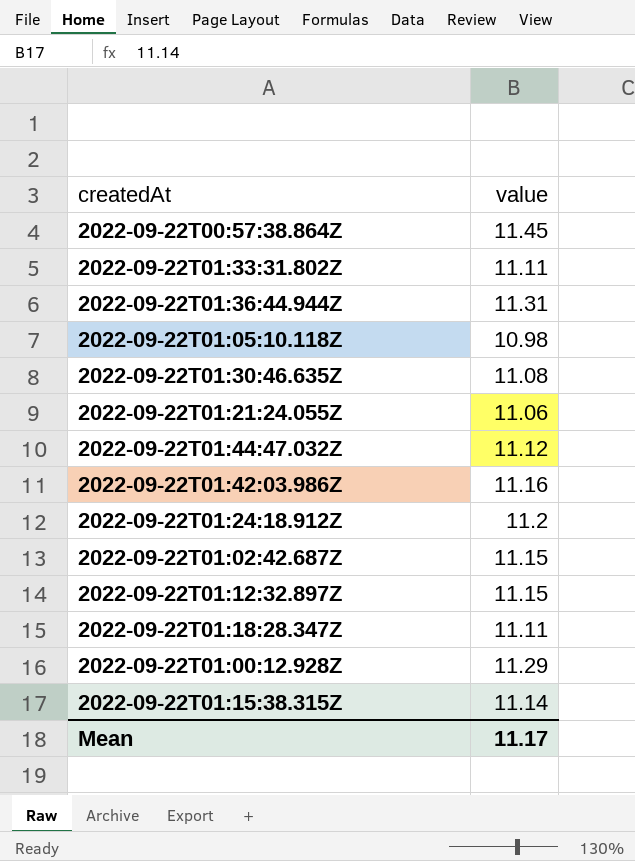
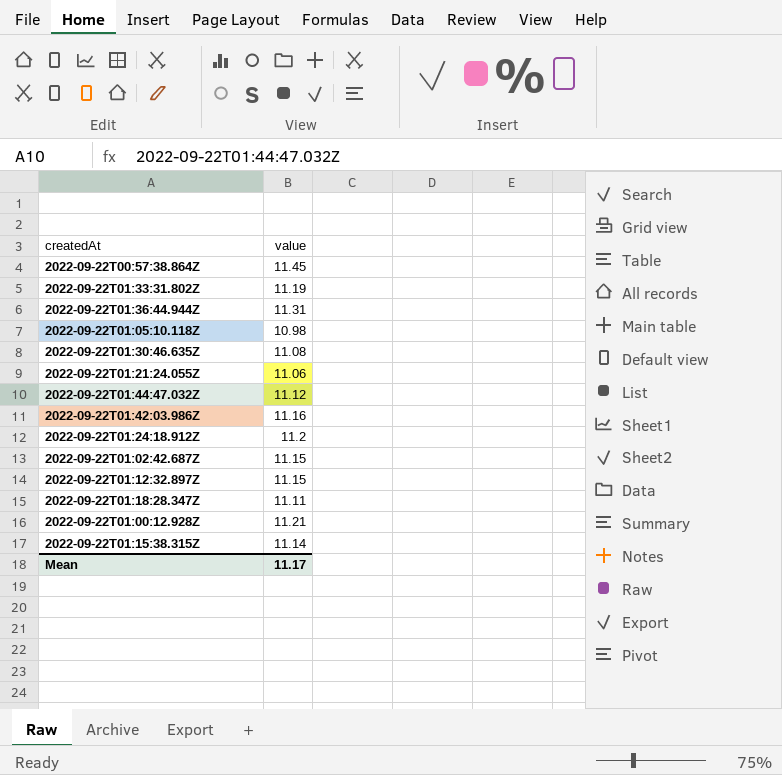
2022-09-22T01:33:31.802Z | value: 11.11 -> 11.19
2022-09-22T01:00:12.928Z | value: 11.29 -> 11.21

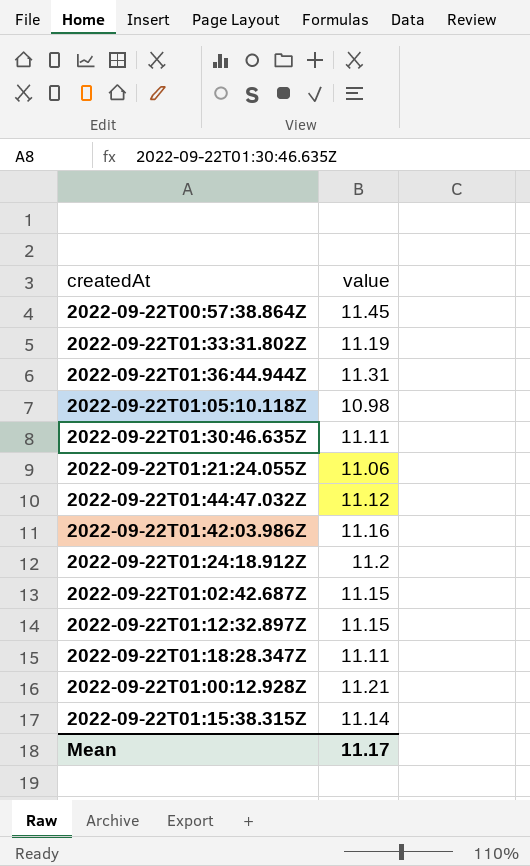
2022-09-22T01:30:46.635Z | value: 11.08 -> 11.11

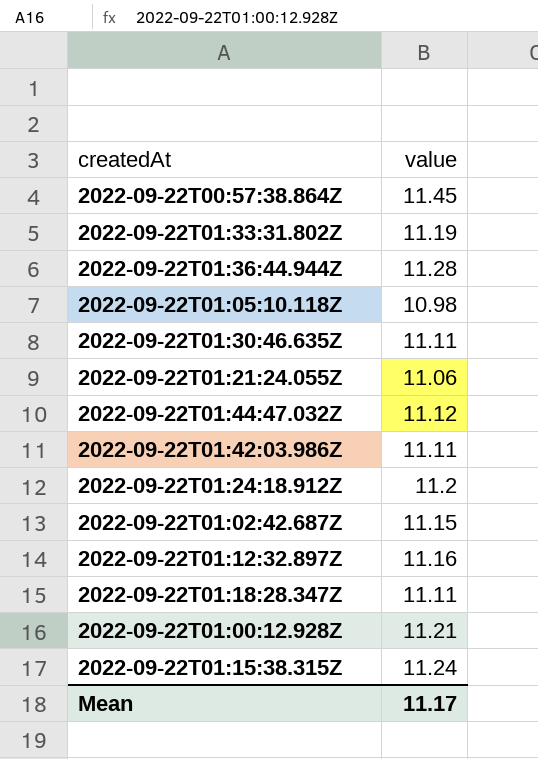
2022-09-22T01:36:44.944Z | value: 11.31 -> 11.28
2022-09-22T01:42:03.986Z | value: 11.16 -> 11.11
2022-09-22T01:12:32.897Z | value: 11.15 -> 11.16
2022-09-22T01:15:38.315Z | value: 11.14 -> 11.24

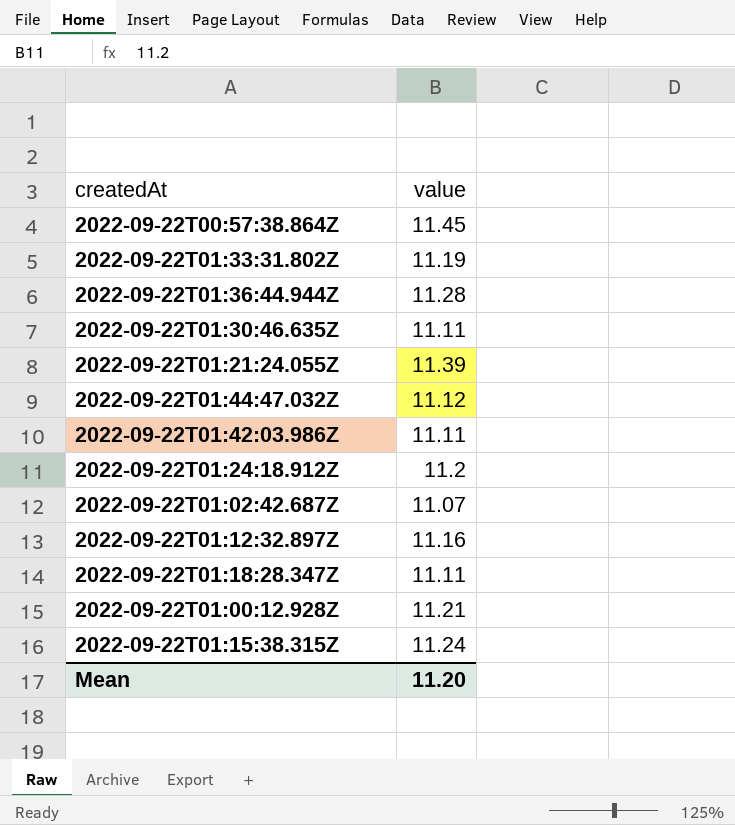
row 2022-09-22T01:05:10.118Z: 10.98 -> none
2022-09-22T01:21:24.055Z | value: 11.06 -> 11.39
2022-09-22T01:02:42.687Z | value: 11.15 -> 11.07
Mean | value: 11.17 -> 11.20

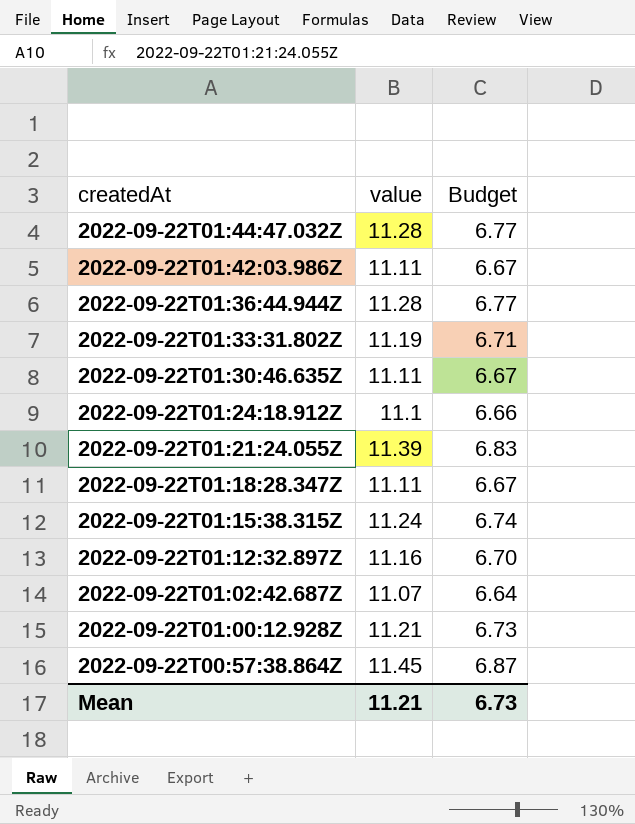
row order: none -> createdAt descending
column Budget | formula: none -> [value] * 0.6
2022-09-22T01:44:47.032Z | value: 11.12 -> 11.28
2022-09-22T01:24:18.912Z | value: 11.2 -> 11.1
Mean | value: 11.20 -> 11.21

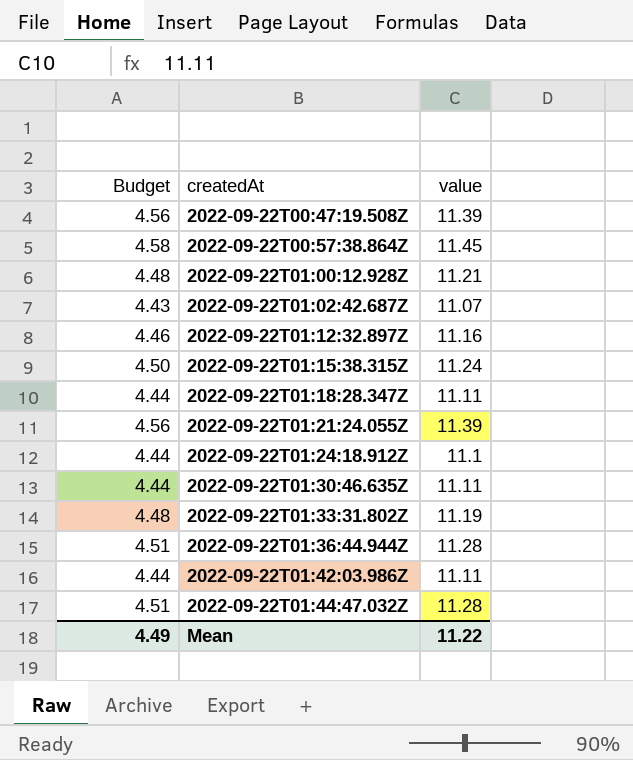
row order: createdAt descending -> createdAt ascending
column Budget | formula: [value] * 0.6 -> [value] * 0.4
column Budget | position: 3 -> 1
row 2022-09-22T00:47:19.508Z: none -> 4.56 | 11.39
Mean | Budget: 6.73 -> 4.49
Mean | value: 11.21 -> 11.22

